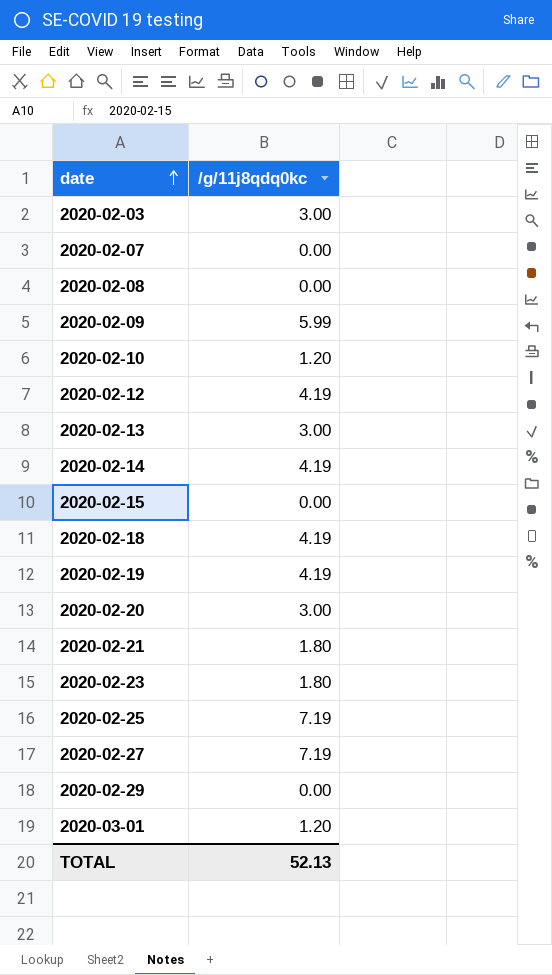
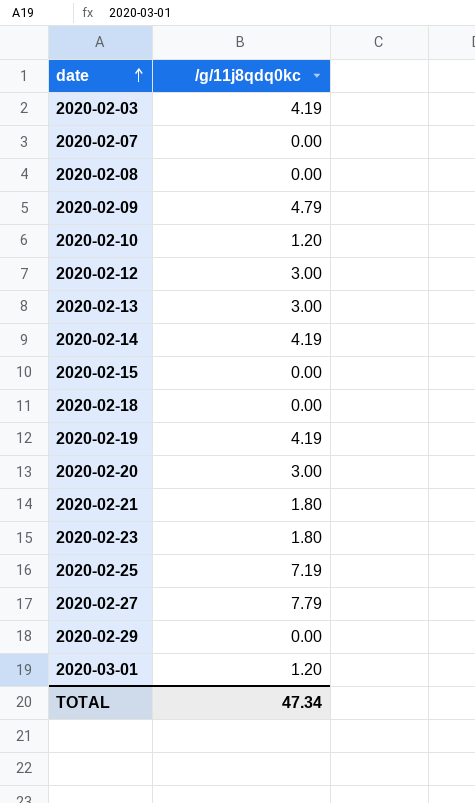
2020-02-03 | /g/11j8qdq0kc: 3.00 -> 4.19
2020-02-09 | /g/11j8qdq0kc: 5.99 -> 4.79
2020-02-12 | /g/11j8qdq0kc: 4.19 -> 3.00
2020-02-18 | /g/11j8qdq0kc: 4.19 -> 0.00
2020-02-27 | /g/11j8qdq0kc: 7.19 -> 7.79
TOTAL | /g/11j8qdq0kc: 52.13 -> 47.34

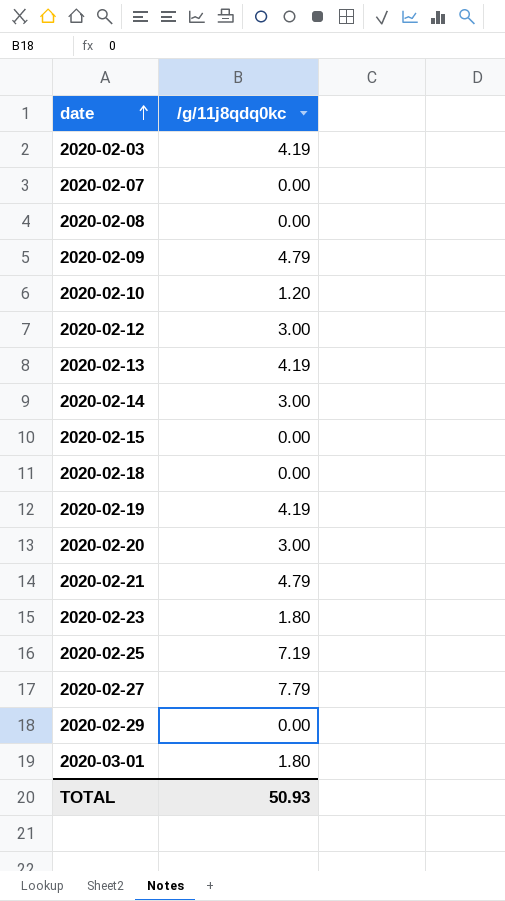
2020-02-13 | /g/11j8qdq0kc: 3.00 -> 4.19
2020-02-14 | /g/11j8qdq0kc: 4.19 -> 3.00
2020-02-21 | /g/11j8qdq0kc: 1.80 -> 4.79
2020-03-01 | /g/11j8qdq0kc: 1.20 -> 1.80
TOTAL | /g/11j8qdq0kc: 47.34 -> 50.93

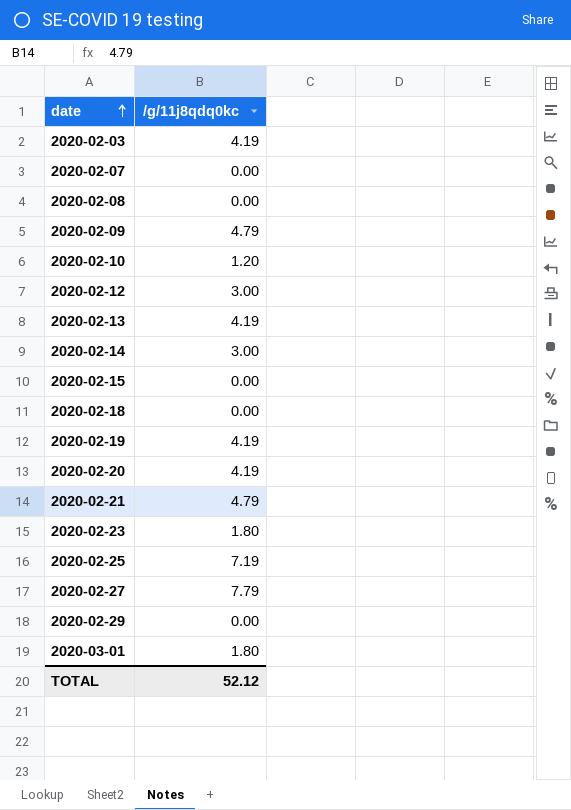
2020-02-20 | /g/11j8qdq0kc: 3.00 -> 4.19
TOTAL | /g/11j8qdq0kc: 50.93 -> 52.12

